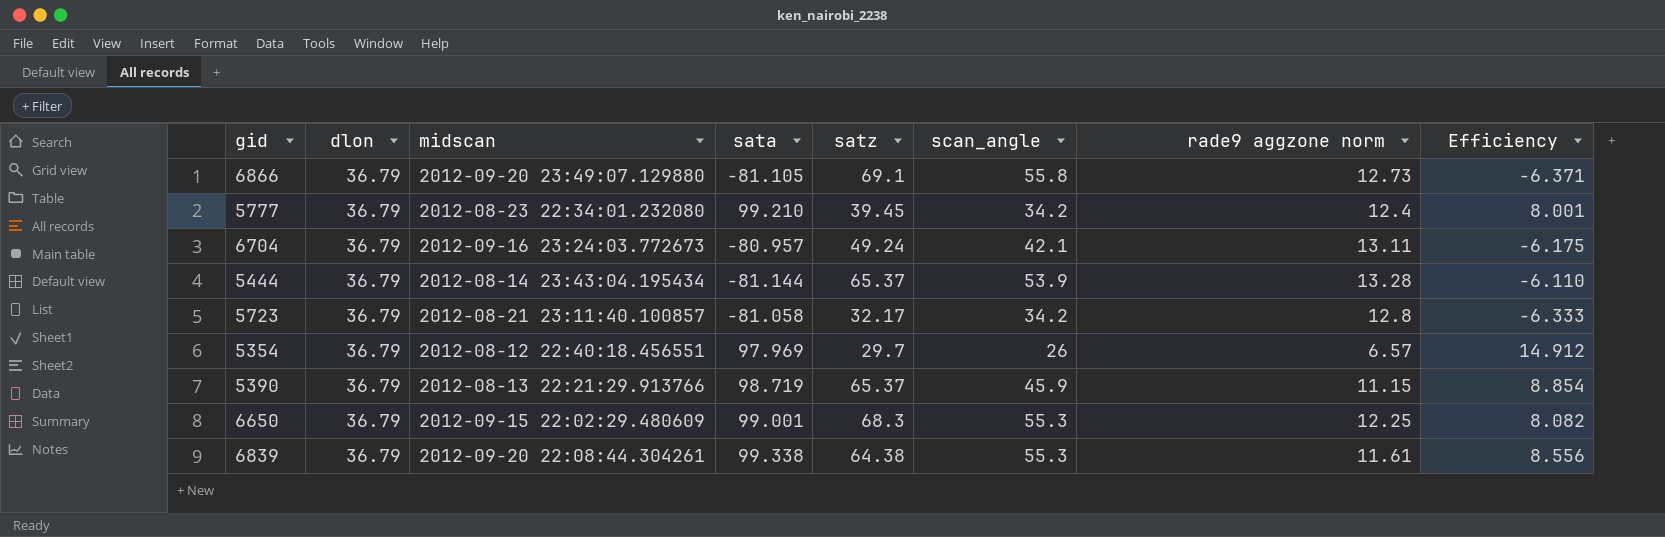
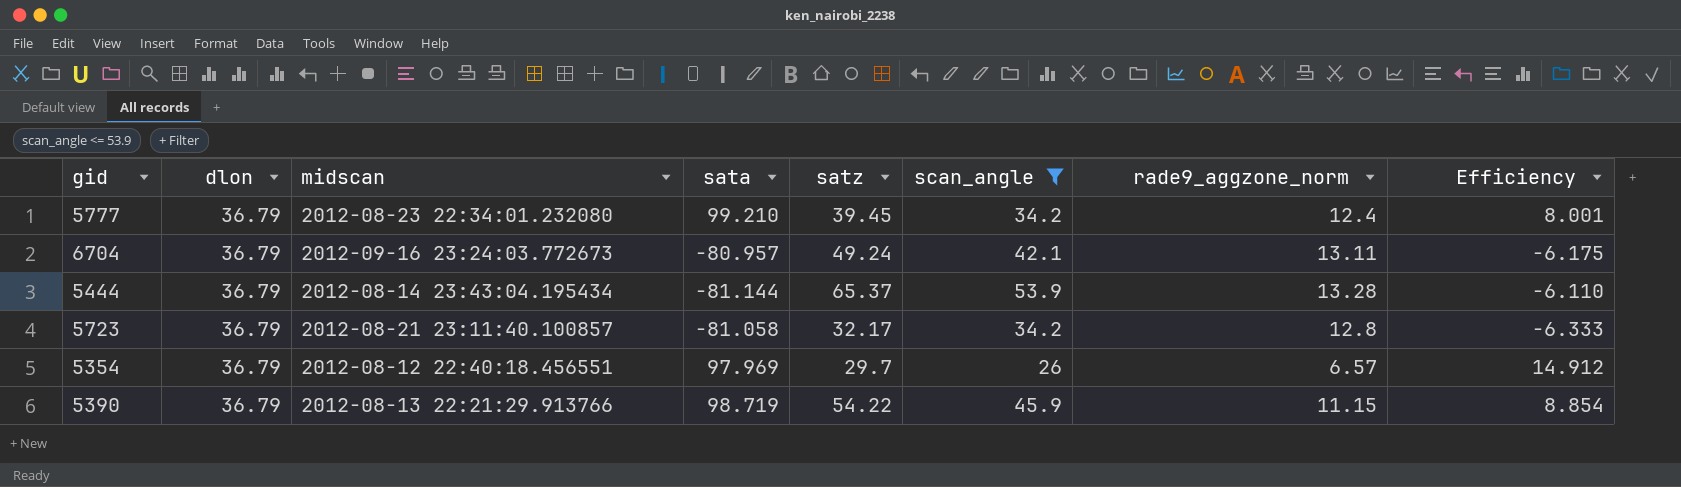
filter: none -> scan_angle <= 53.9
column name: rade9 aggzone norm -> rade9_aggzone_norm
5390 | satz: 65.37 -> 54.22

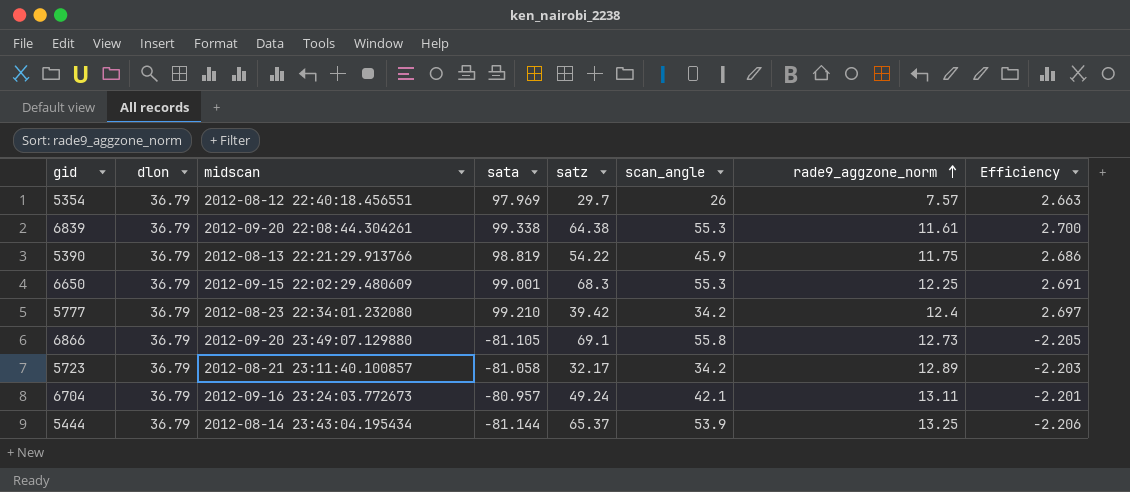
filter: scan_angle <= 53.9 -> none
row order: none -> rade9_aggzone_norm ascending
column Efficiency | formula: [sata] / [rade9_aggzone_norm] -> [sata] / [dlon]
5354 | rade9_aggzone_norm: 6.57 -> 7.57
5390 | sata: 98.719 -> 98.819
5390 | rade9_aggzone_norm: 11.15 -> 11.75
5777 | satz: 39.45 -> 39.42
5723 | rade9_aggzone_norm: 12.8 -> 12.89
5444 | rade9_aggzone_norm: 13.28 -> 13.25

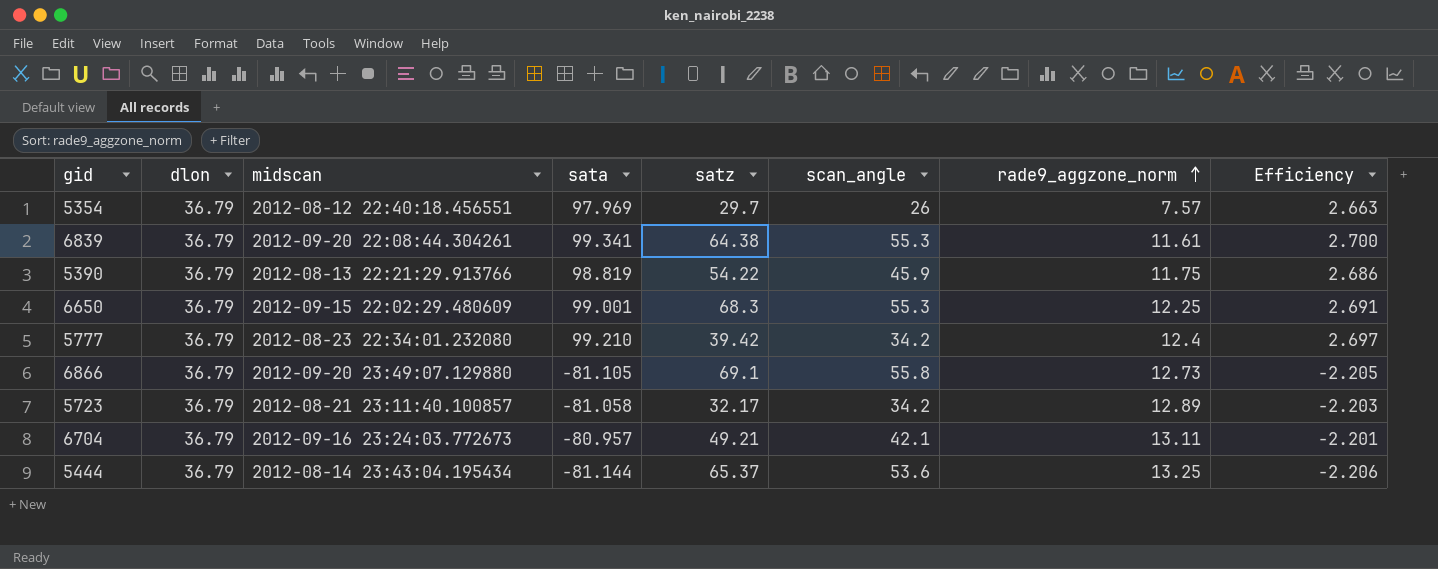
6839 | sata: 99.338 -> 99.341
6704 | satz: 49.24 -> 49.21
5444 | scan_angle: 53.9 -> 53.6

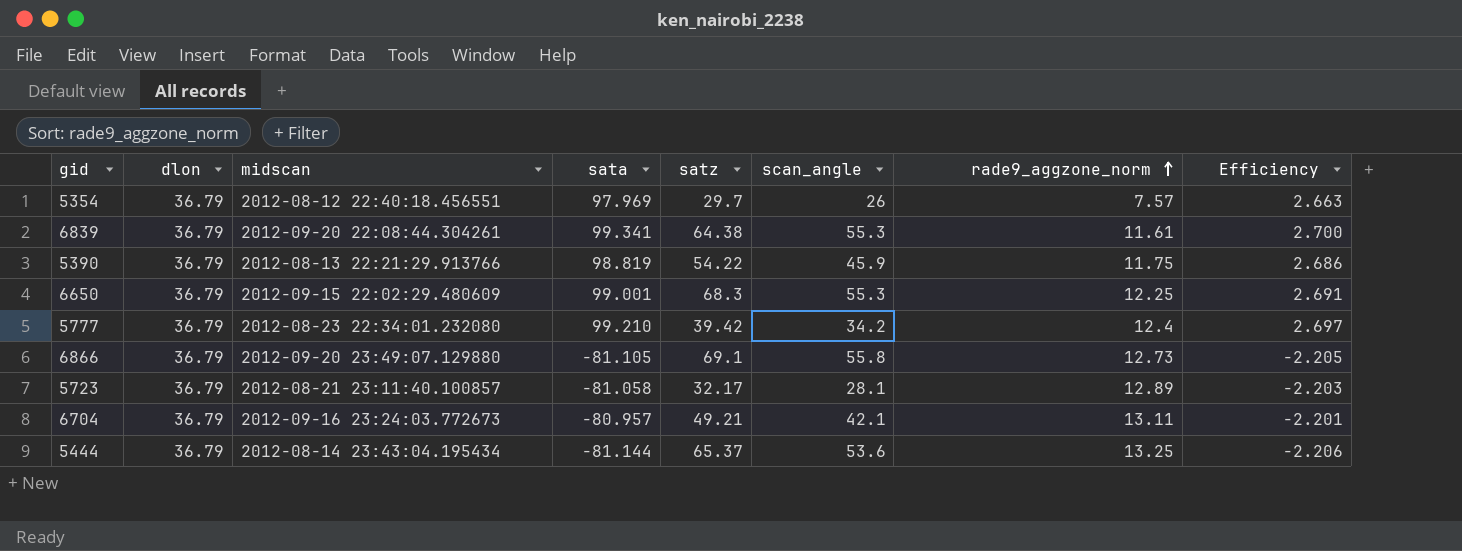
5723 | scan_angle: 34.2 -> 28.1

